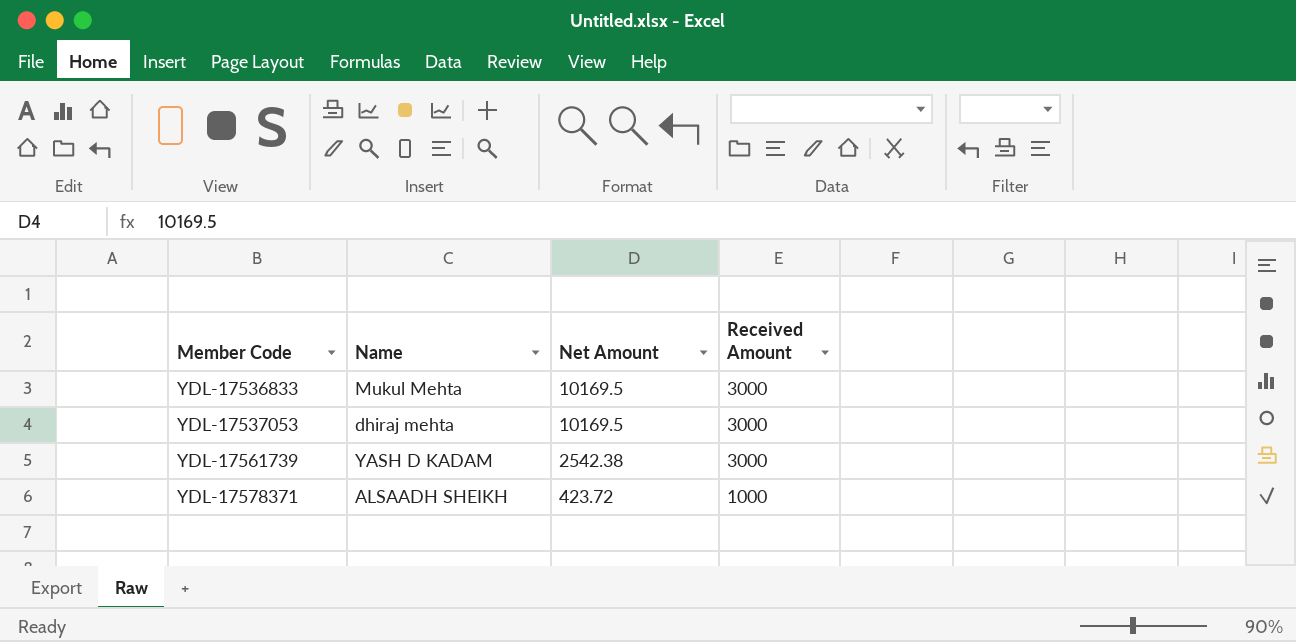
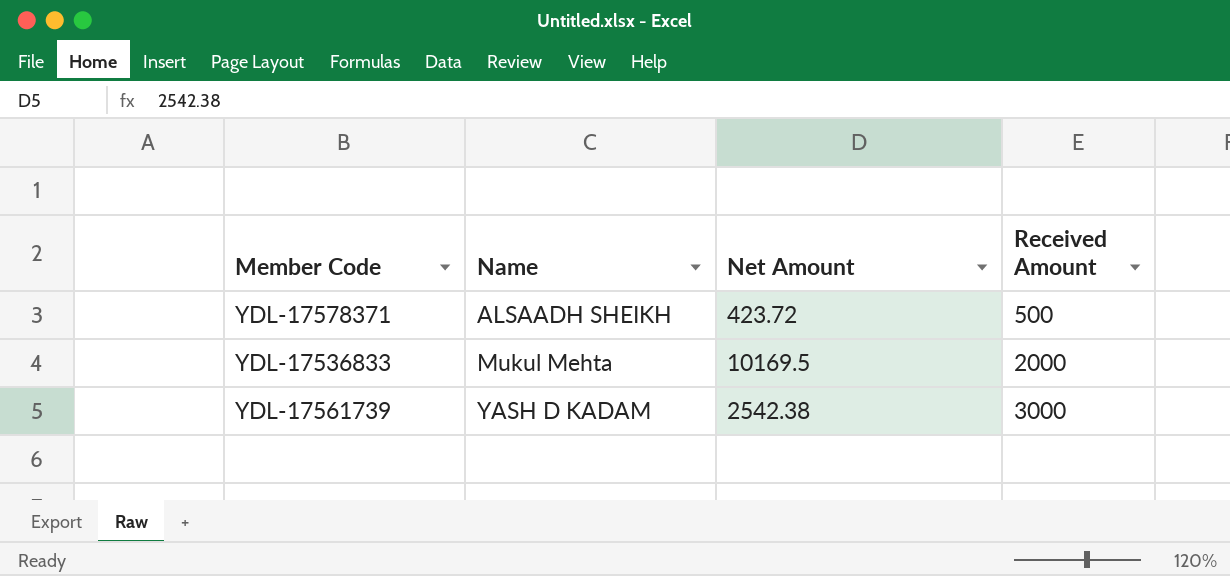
row order: Member Code ascending -> Name ascending
row YDL-17537053: dhiraj mehta | 10169.5 | 3000 -> none
YDL-17578371 | Received Amount: 1000 -> 500
YDL-17536833 | Received Amount: 3000 -> 2000

